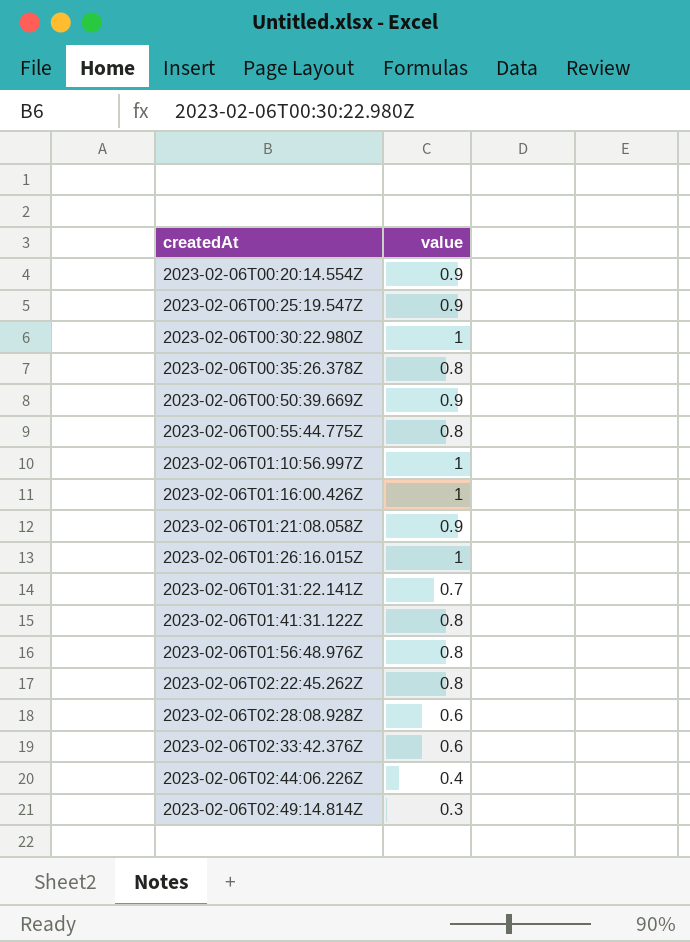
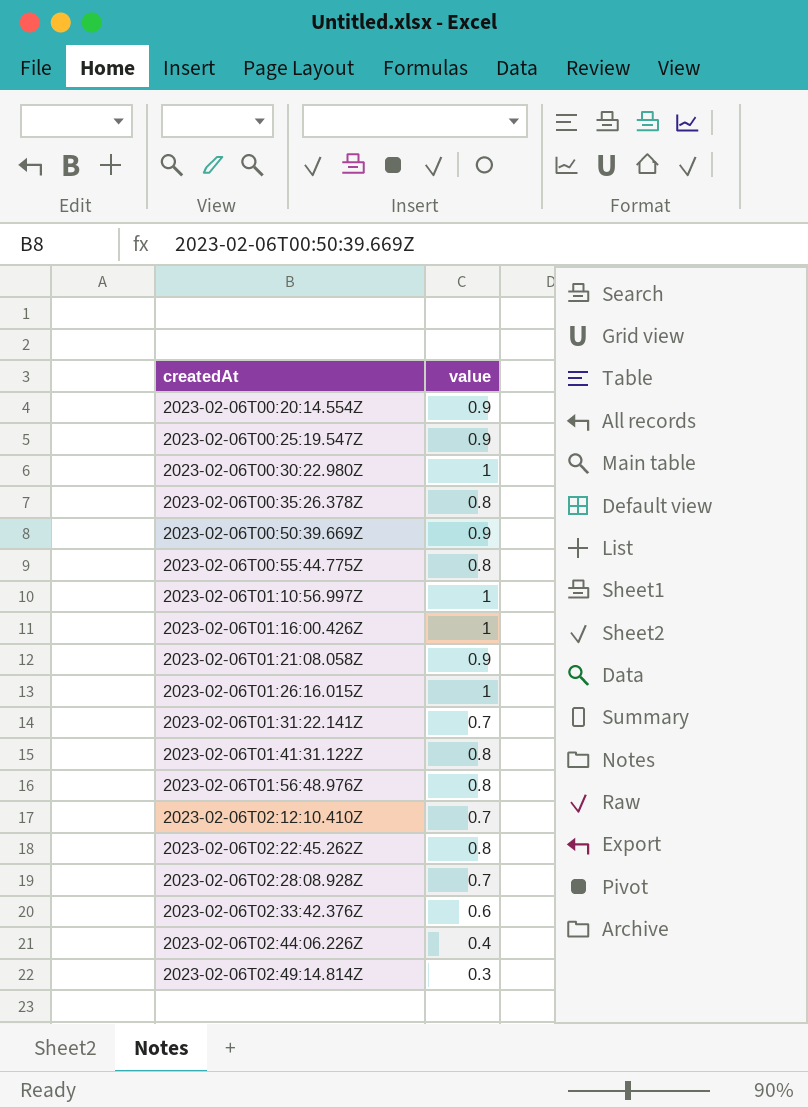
row 2023-02-06T02:12:10.410Z: none -> 0.7
2023-02-06T02:28:08.928Z | value: 0.6 -> 0.7

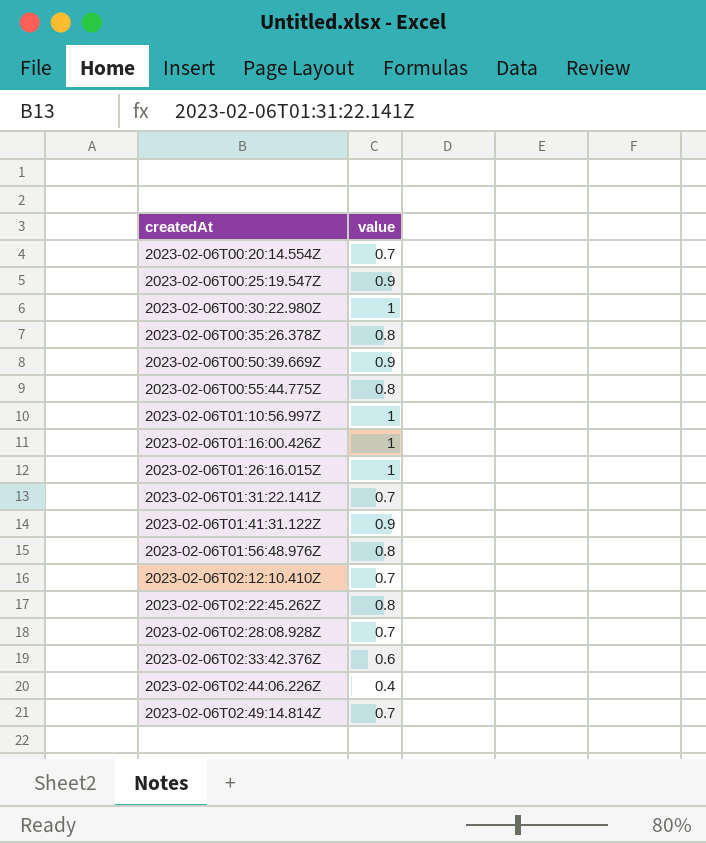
row 2023-02-06T01:21:08.058Z: 0.9 -> none
2023-02-06T00:20:14.554Z | value: 0.9 -> 0.7
2023-02-06T01:41:31.122Z | value: 0.8 -> 0.9
2023-02-06T02:49:14.814Z | value: 0.3 -> 0.7

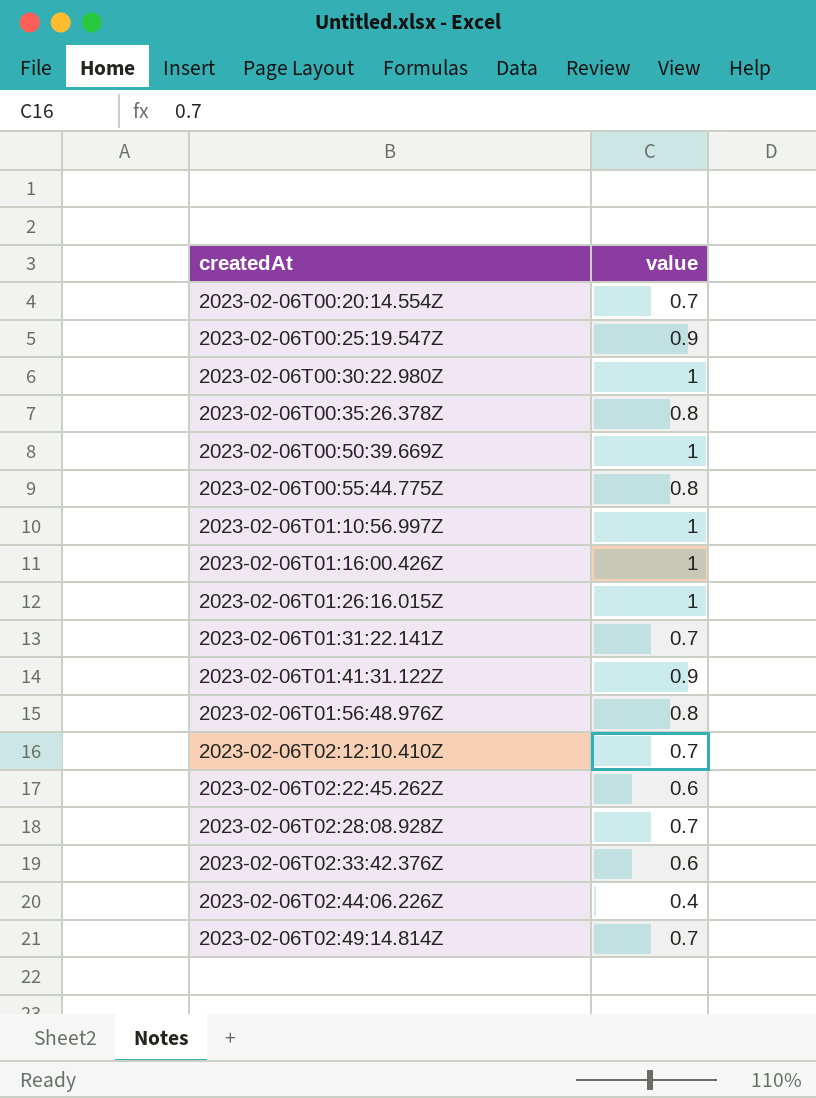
2023-02-06T00:50:39.669Z | value: 0.9 -> 1
2023-02-06T02:22:45.262Z | value: 0.8 -> 0.6

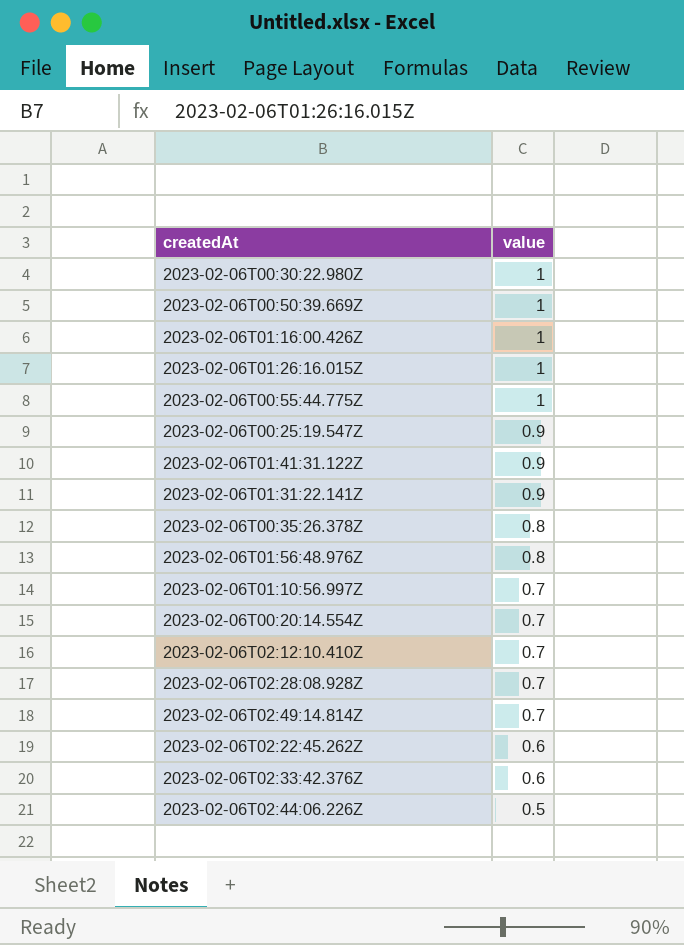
row order: createdAt ascending -> value descending
2023-02-06T00:55:44.775Z | value: 0.8 -> 1
2023-02-06T01:31:22.141Z | value: 0.7 -> 0.9
2023-02-06T01:10:56.997Z | value: 1 -> 0.7
2023-02-06T02:44:06.226Z | value: 0.4 -> 0.5

